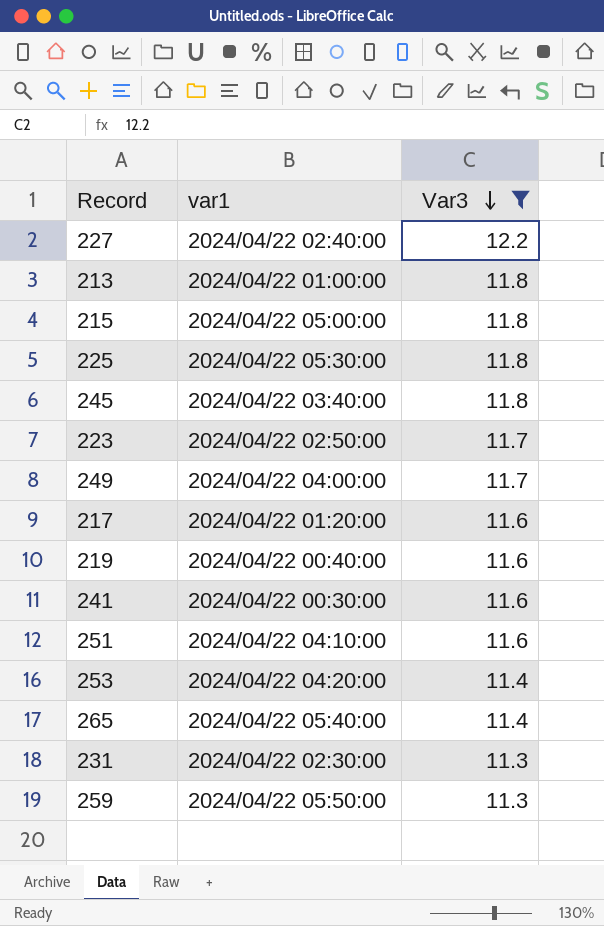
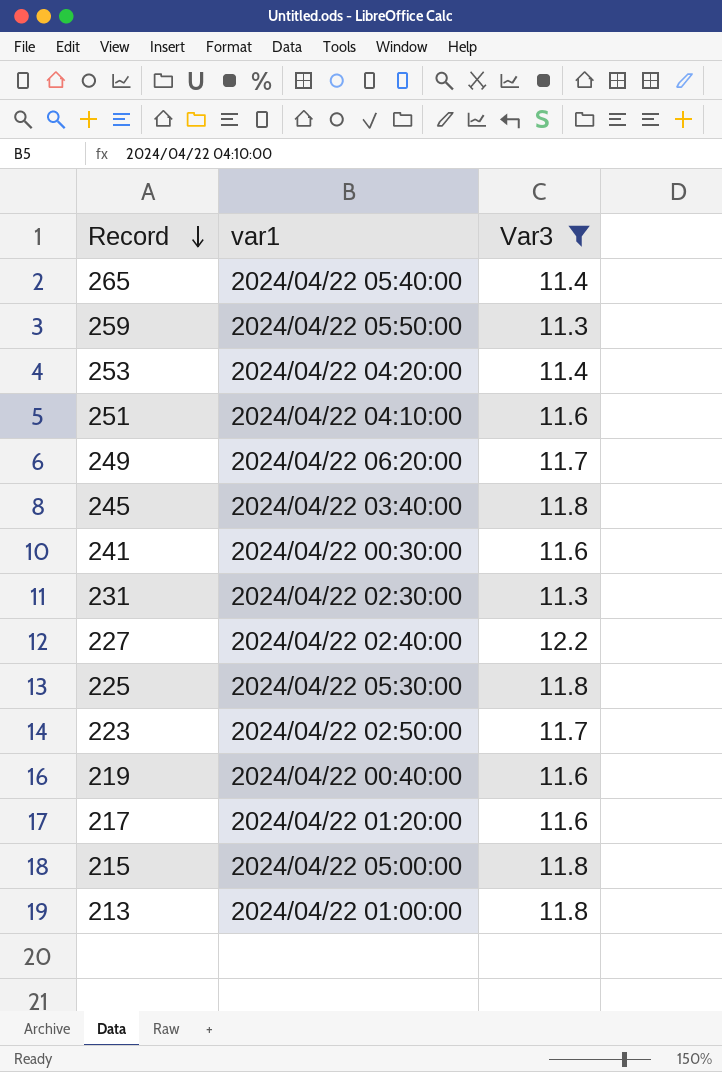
row order: Var3 descending -> Record descending
249 | var1: 2024/04/22 04:00:00 -> 2024/04/22 06:20:00

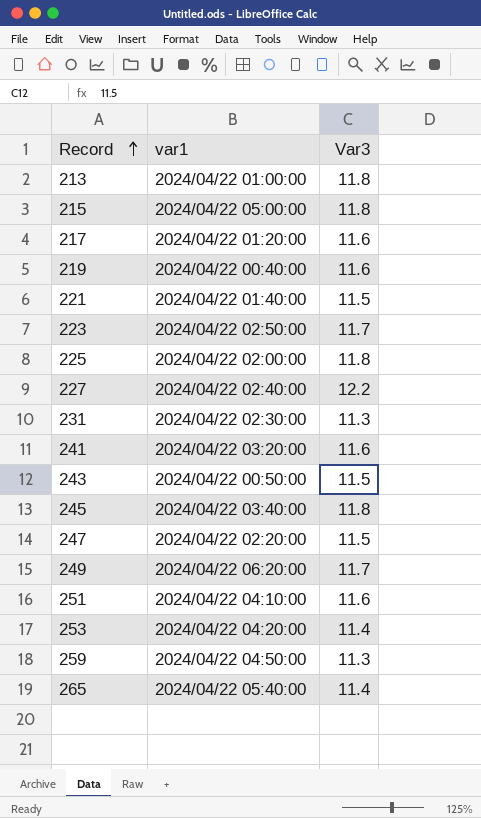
filter: Var3 != 11.5 -> none
row order: Record descending -> Record ascending
225 | var1: 2024/04/22 05:30:00 -> 2024/04/22 02:00:00
241 | var1: 2024/04/22 00:30:00 -> 2024/04/22 03:20:00
259 | var1: 2024/04/22 05:50:00 -> 2024/04/22 04:50:00

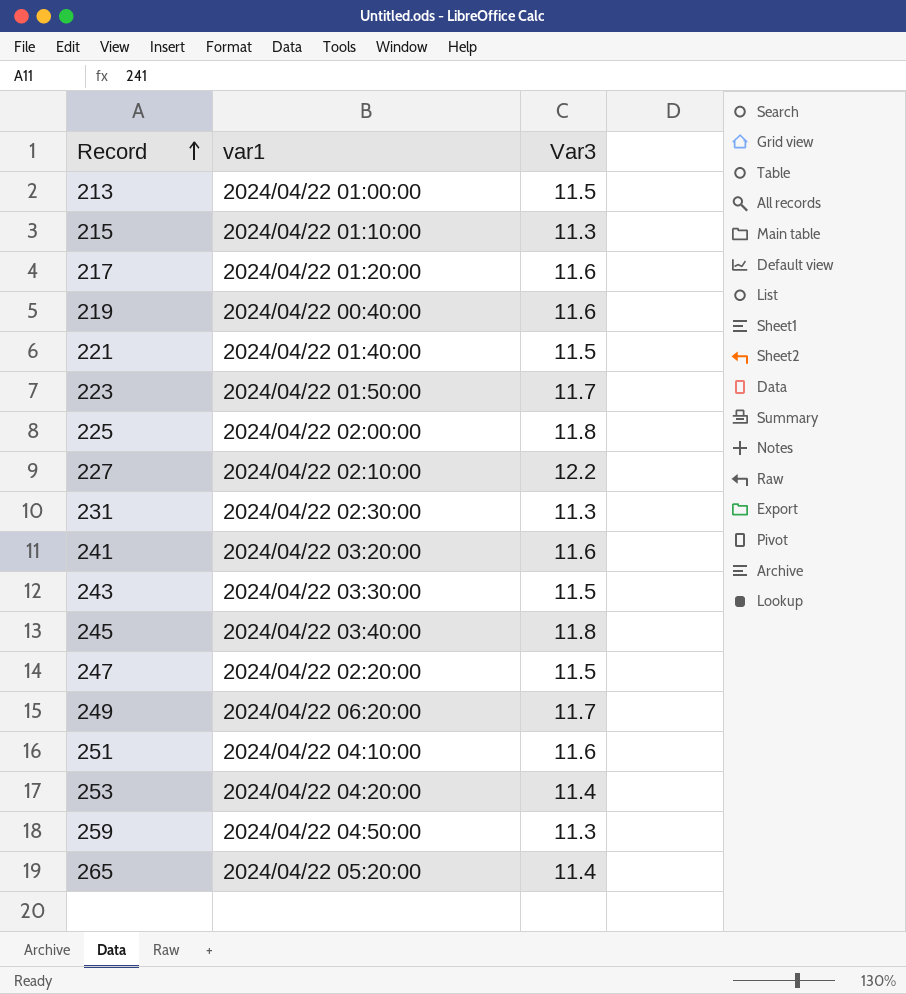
213 | Var3: 11.8 -> 11.5
215 | var1: 2024/04/22 05:00:00 -> 2024/04/22 01:10:00
215 | Var3: 11.8 -> 11.3
223 | var1: 2024/04/22 02:50:00 -> 2024/04/22 01:50:00
227 | var1: 2024/04/22 02:40:00 -> 2024/04/22 02:10:00
243 | var1: 2024/04/22 00:50:00 -> 2024/04/22 03:30:00
265 | var1: 2024/04/22 05:40:00 -> 2024/04/22 05:20:00

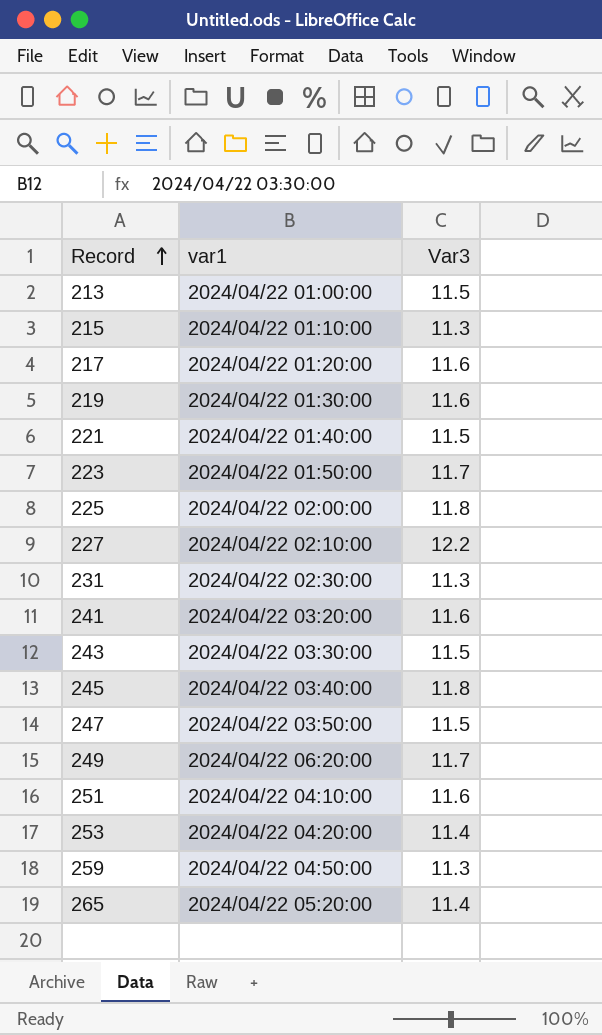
219 | var1: 2024/04/22 00:40:00 -> 2024/04/22 01:30:00
247 | var1: 2024/04/22 02:20:00 -> 2024/04/22 03:50:00

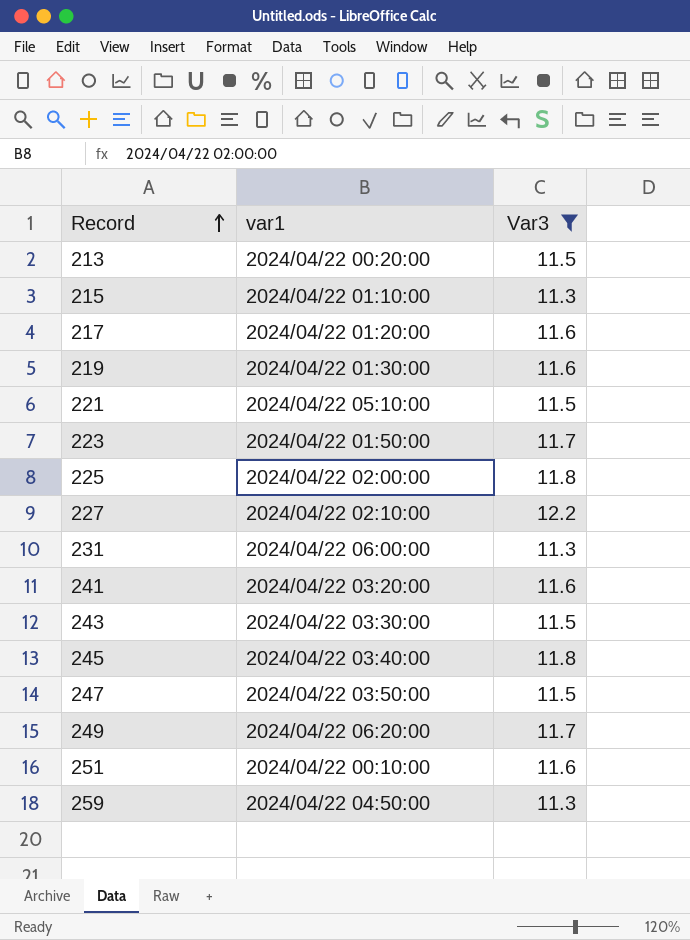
filter: none -> Var3 != 11.4
213 | var1: 2024/04/22 01:00:00 -> 2024/04/22 00:20:00
221 | var1: 2024/04/22 01:40:00 -> 2024/04/22 05:10:00
231 | var1: 2024/04/22 02:30:00 -> 2024/04/22 06:00:00
251 | var1: 2024/04/22 04:10:00 -> 2024/04/22 00:10:00

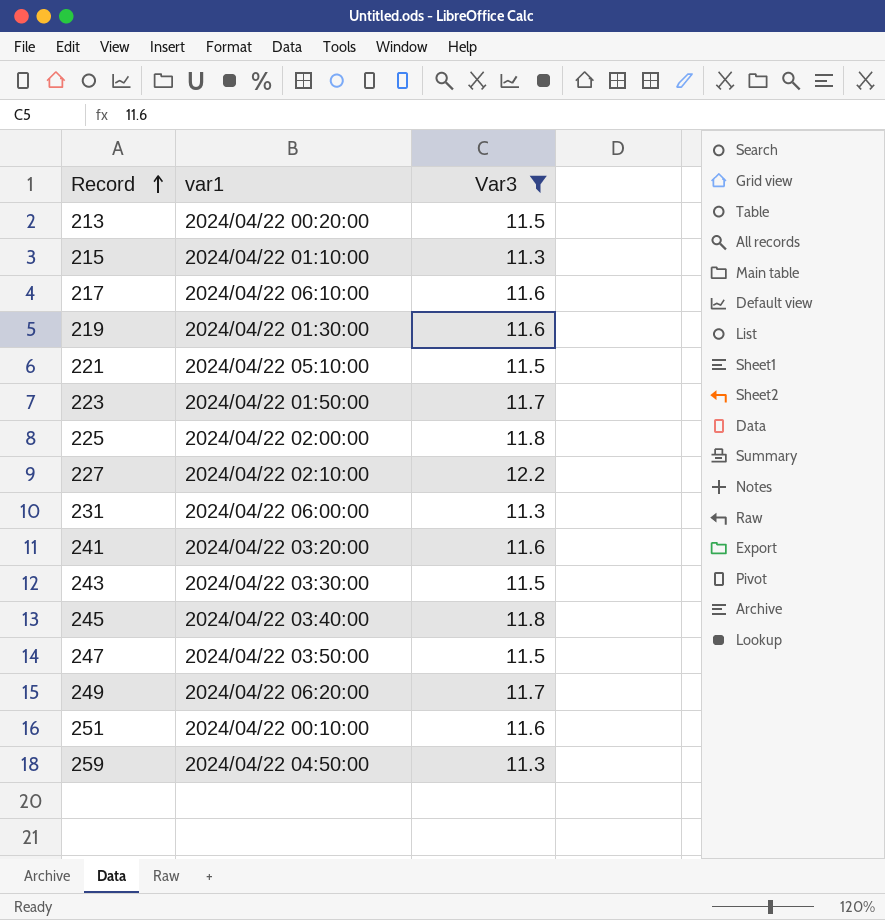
217 | var1: 2024/04/22 01:20:00 -> 2024/04/22 06:10:00

